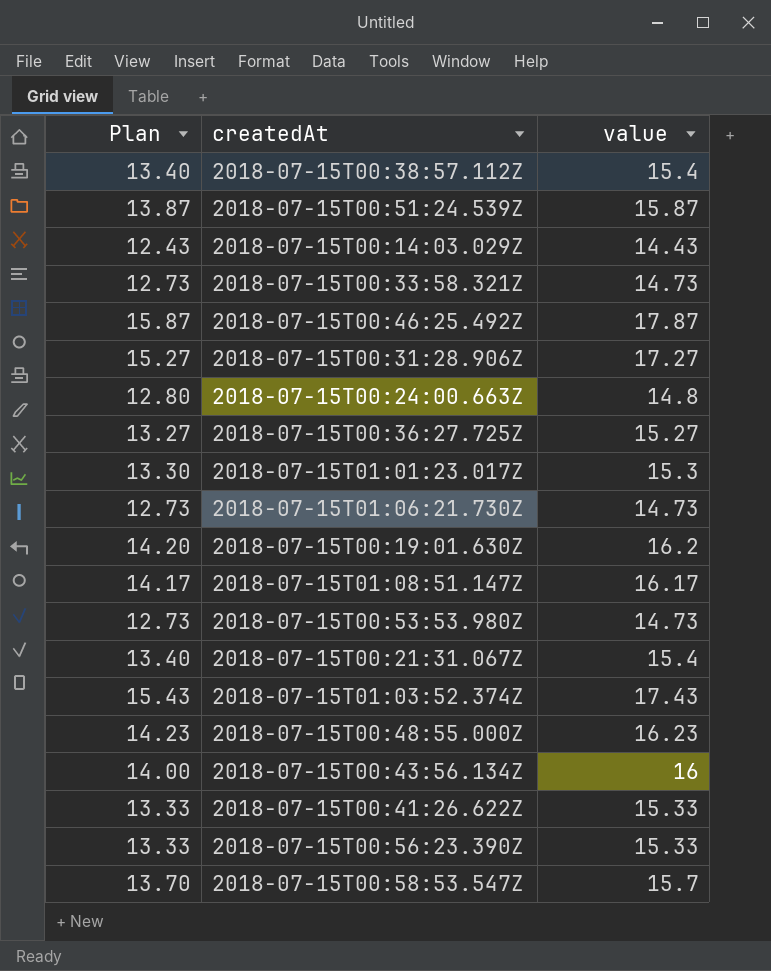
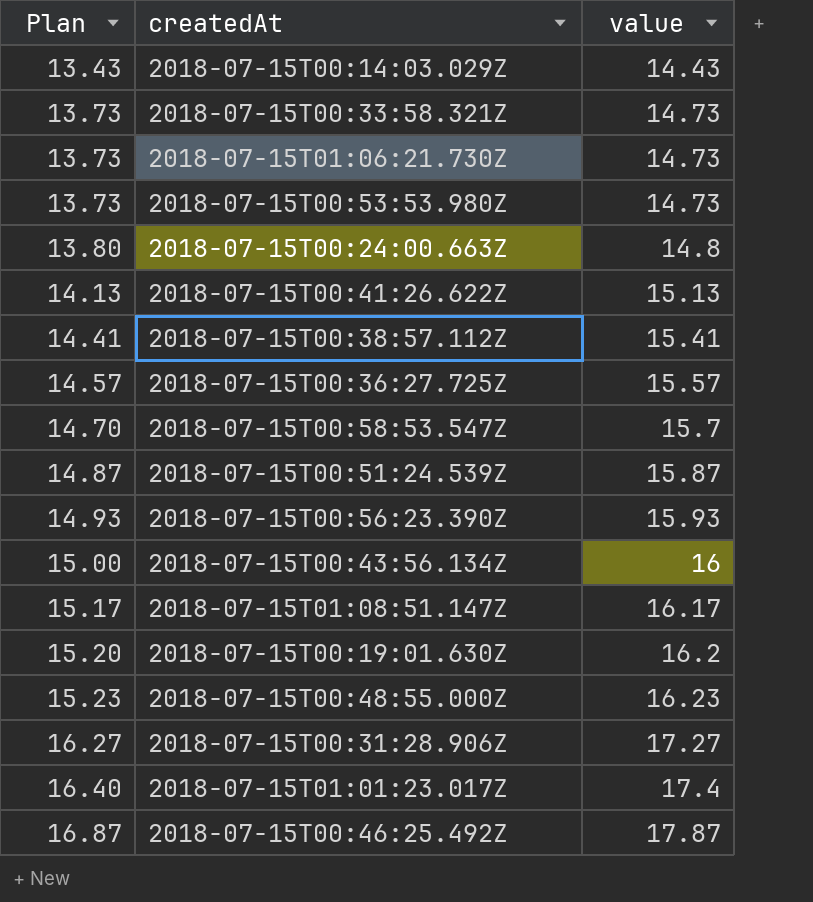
row order: none -> Plan ascending
column Plan | formula: [value] - 2 -> [value] - 1
row 2018-07-15T00:21:31.067Z: 13.40 | 15.4 -> none
row 2018-07-15T01:03:52.374Z: 15.43 | 17.43 -> none
2018-07-15T00:41:26.622Z | value: 15.33 -> 15.13
2018-07-15T00:38:57.112Z | value: 15.4 -> 15.41
2018-07-15T00:36:27.725Z | value: 15.27 -> 15.57
2018-07-15T00:56:23.390Z | value: 15.33 -> 15.93
2018-07-15T01:01:23.017Z | value: 15.3 -> 17.4

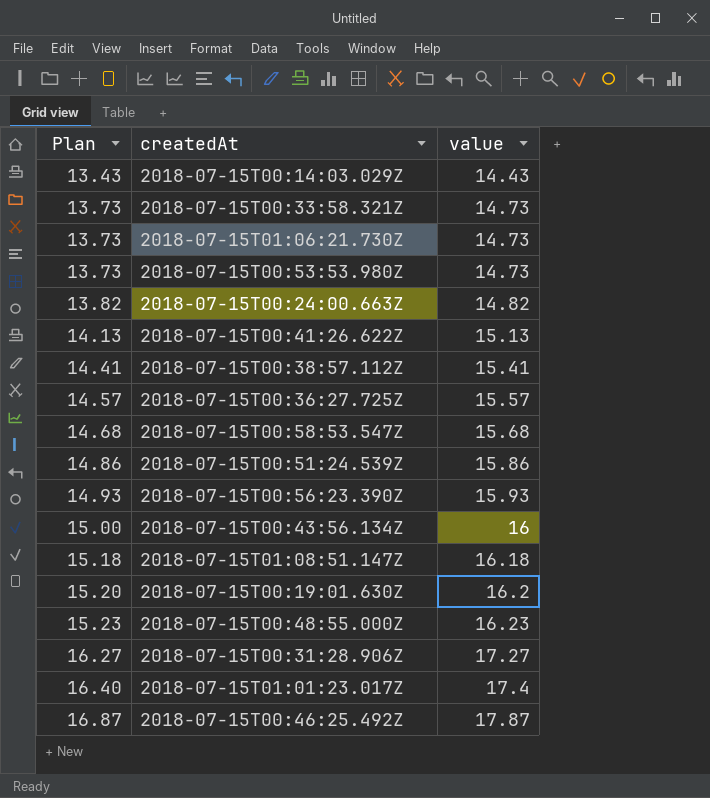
2018-07-15T00:24:00.663Z | Plan: 13.80 -> 13.82
2018-07-15T00:24:00.663Z | value: 14.8 -> 14.82
2018-07-15T00:58:53.547Z | Plan: 14.70 -> 14.68
2018-07-15T00:58:53.547Z | value: 15.7 -> 15.68
2018-07-15T00:51:24.539Z | Plan: 14.87 -> 14.86
2018-07-15T00:51:24.539Z | value: 15.87 -> 15.86
2018-07-15T01:08:51.147Z | Plan: 15.17 -> 15.18
2018-07-15T01:08:51.147Z | value: 16.17 -> 16.18

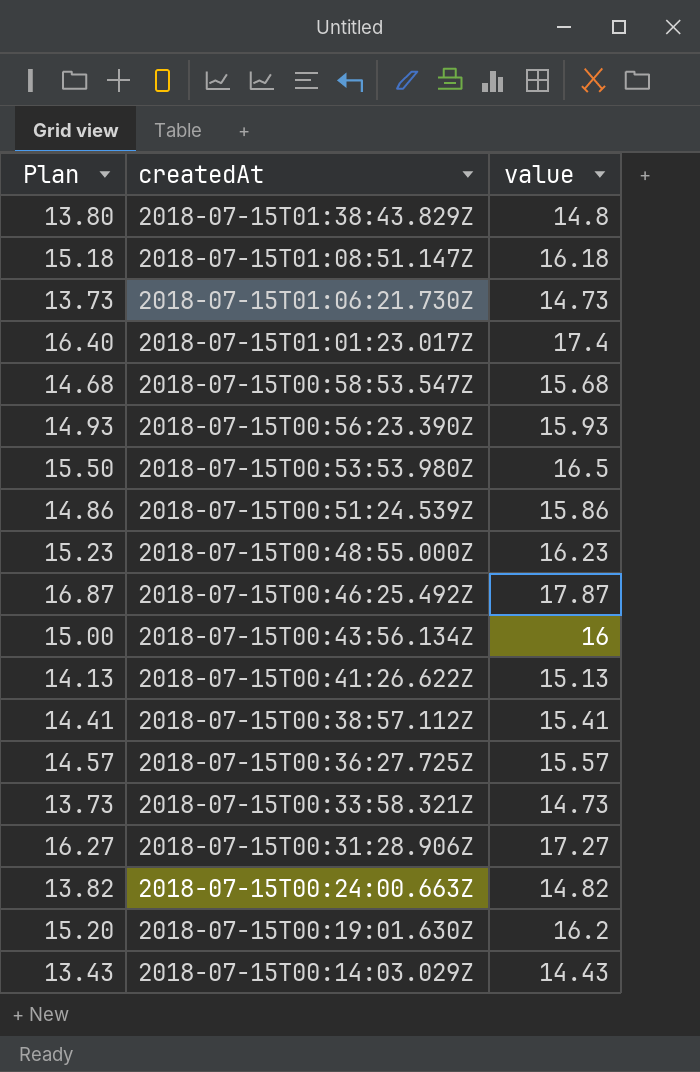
row order: Plan ascending -> createdAt descending
row 2018-07-15T01:38:43.829Z: none -> 13.80 | 14.8
2018-07-15T00:53:53.980Z | Plan: 13.73 -> 15.50
2018-07-15T00:53:53.980Z | value: 14.73 -> 16.5

